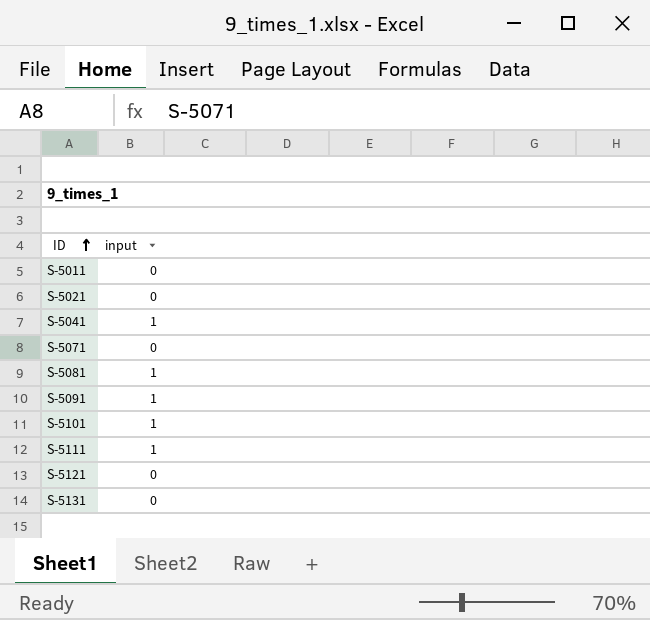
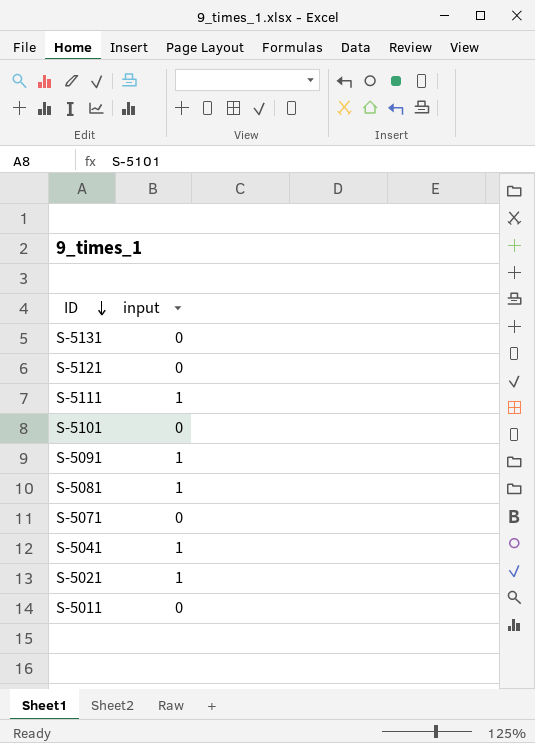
row order: ID ascending -> ID descending
S-5101 | input: 1 -> 0
S-5021 | input: 0 -> 1

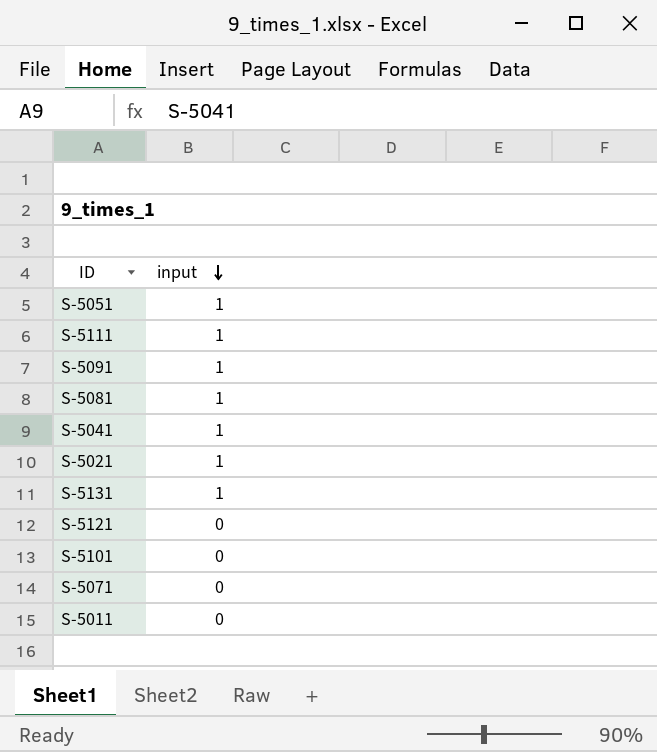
row order: ID descending -> input descending
row S-5051: none -> 1
S-5131 | input: 0 -> 1

